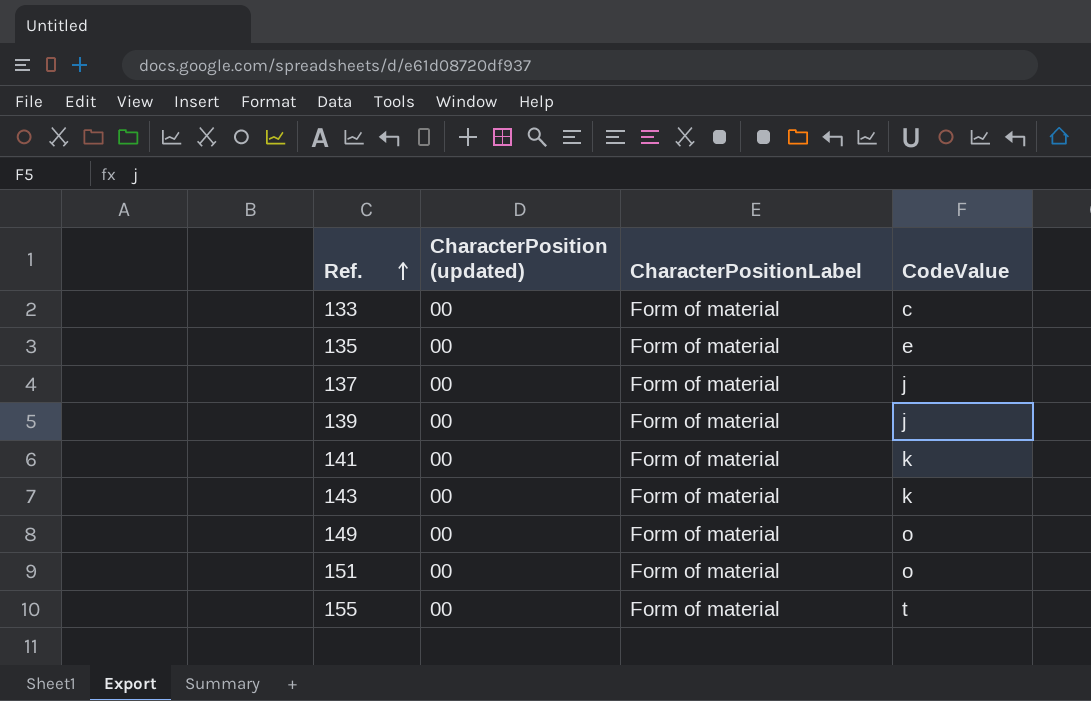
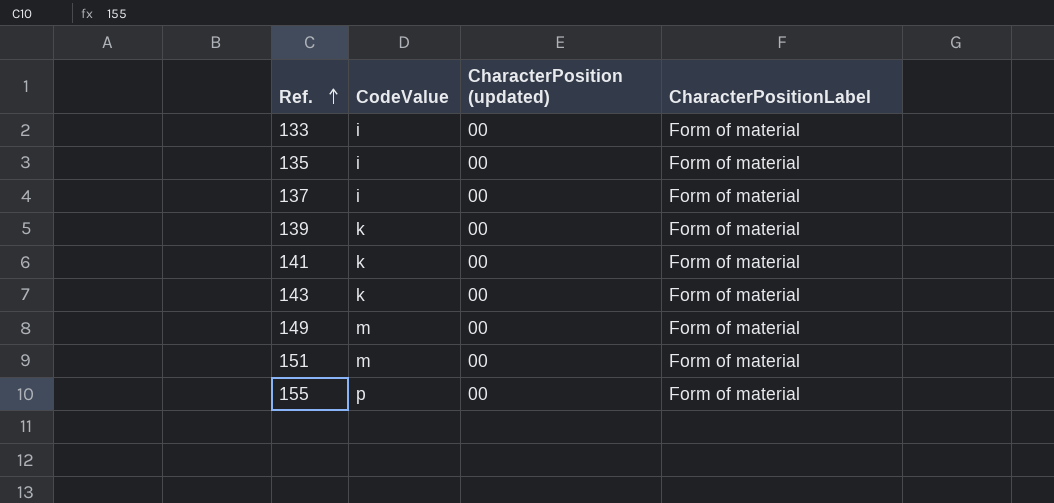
column CodeValue | position: 4 -> 2
133 | CodeValue: c -> i
135 | CodeValue: e -> i
137 | CodeValue: j -> i
139 | CodeValue: j -> k
149 | CodeValue: o -> m
151 | CodeValue: o -> m
155 | CodeValue: t -> p

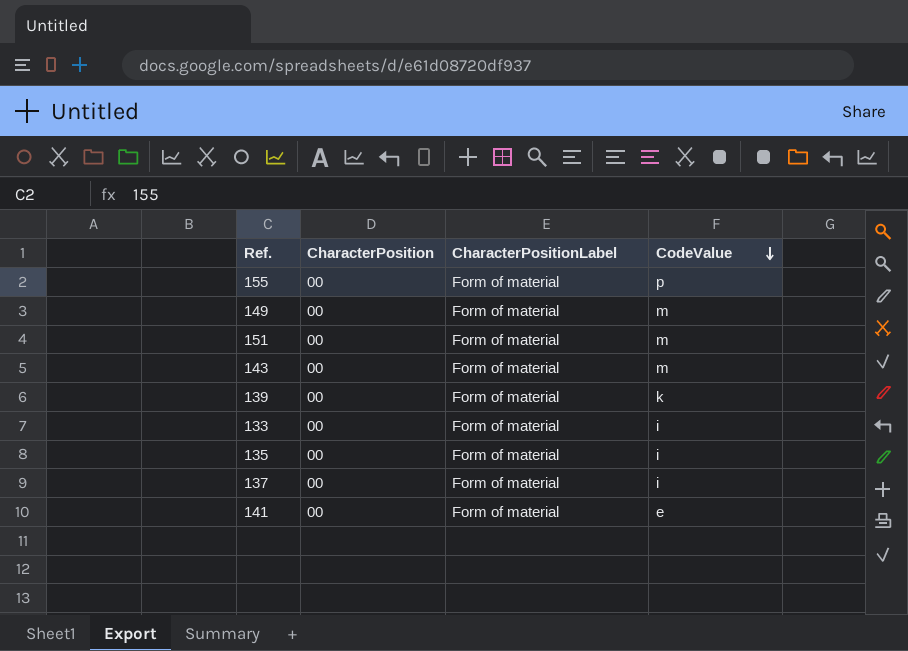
row order: Ref. ascending -> CodeValue descending
column name: CharacterPosition (updated) -> CharacterPosition
column CodeValue | position: 2 -> 4
143 | CodeValue: k -> m
141 | CodeValue: k -> e

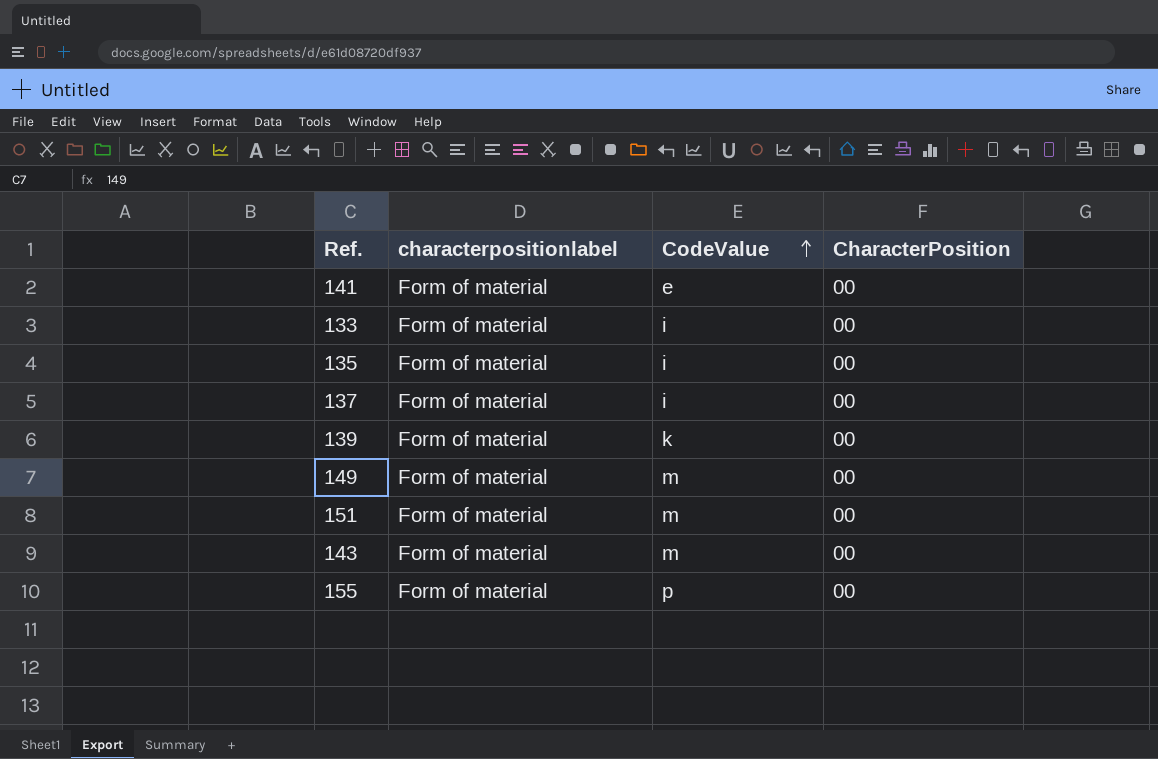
row order: CodeValue descending -> CodeValue ascending
column name: CharacterPositionLabel -> characterpositionlabel
column CharacterPosition | position: 2 -> 4

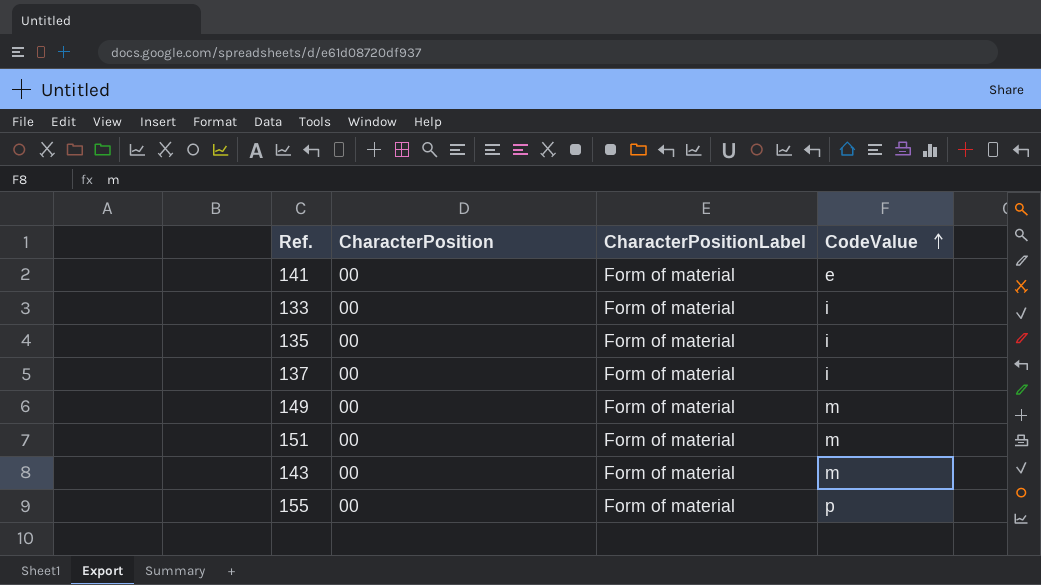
column CharacterPosition | position: 4 -> 2
column name: characterpositionlabel -> CharacterPositionLabel
row 139: Form of material | k | 00 -> none

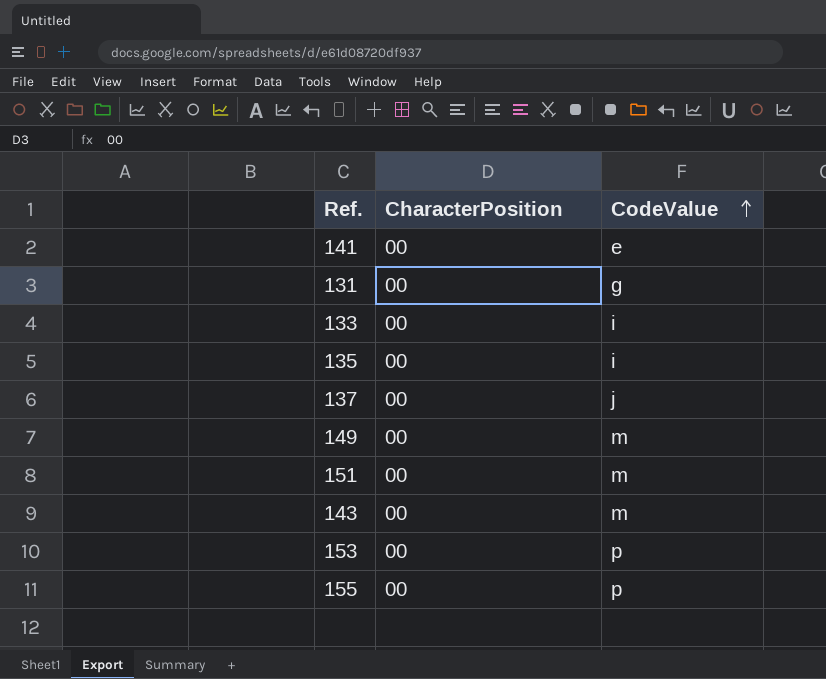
column CharacterPositionLabel | position: 3 -> none
row 131: none -> 00 | g
137 | CodeValue: i -> j
row 153: none -> 00 | p

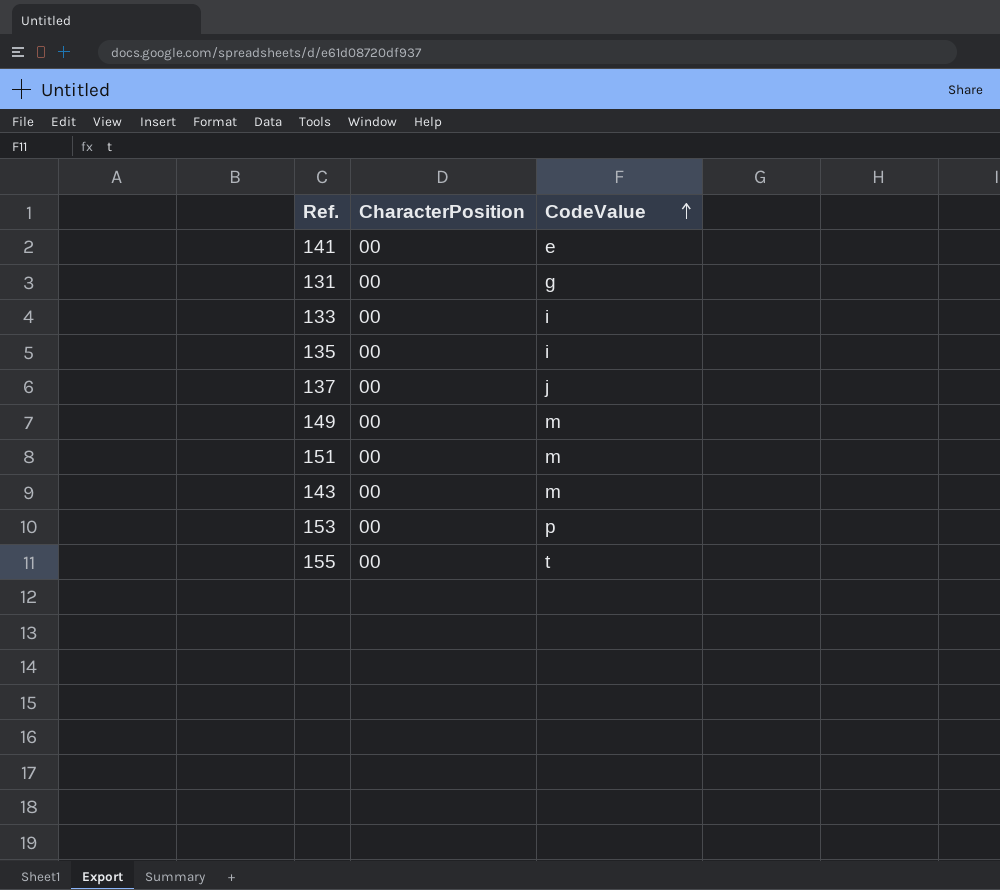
155 | CodeValue: p -> t

